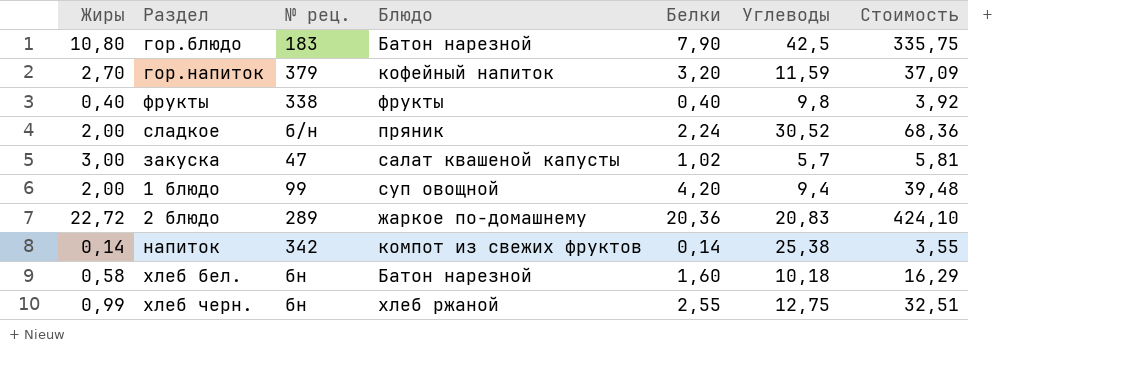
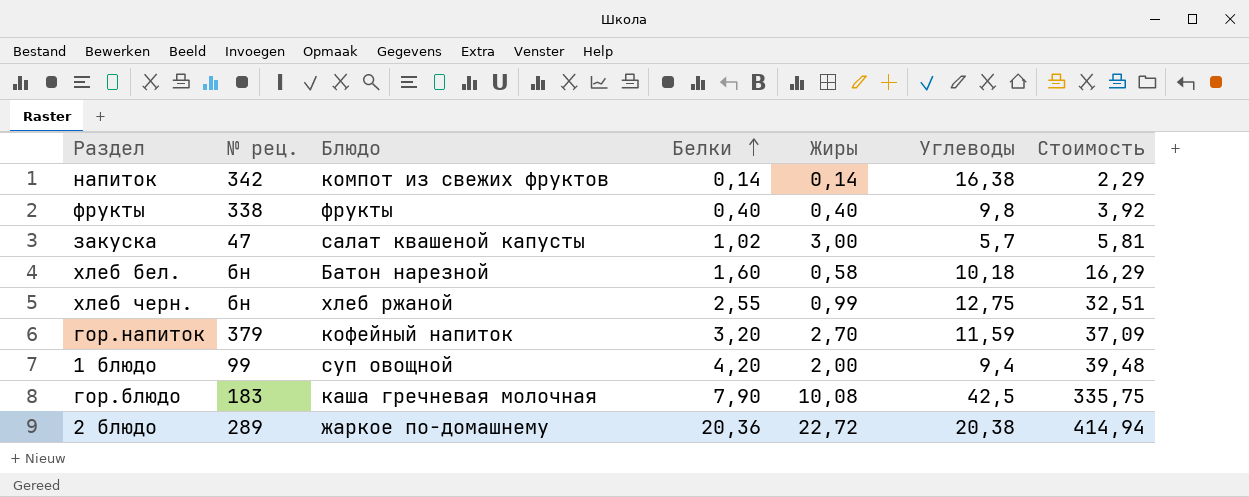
row order: none -> Белки ascending
column Жиры | position: 1 -> 5
row сладкое: 2,00 | б/н | пряник | 2,24 | 30,52 | 68,36 -> none
напиток | Углеводы: 25,38 -> 16,38
напиток | Стоимость: 3,55 -> 2,29
гор.блюдо | Блюдо: Батон нарезной -> каша гречневая молочная
гор.блюдо | Жиры: 10,80 -> 10,08
2 блюдо | Углеводы: 20,83 -> 20,38
2 блюдо | Стоимость: 424,10 -> 414,94

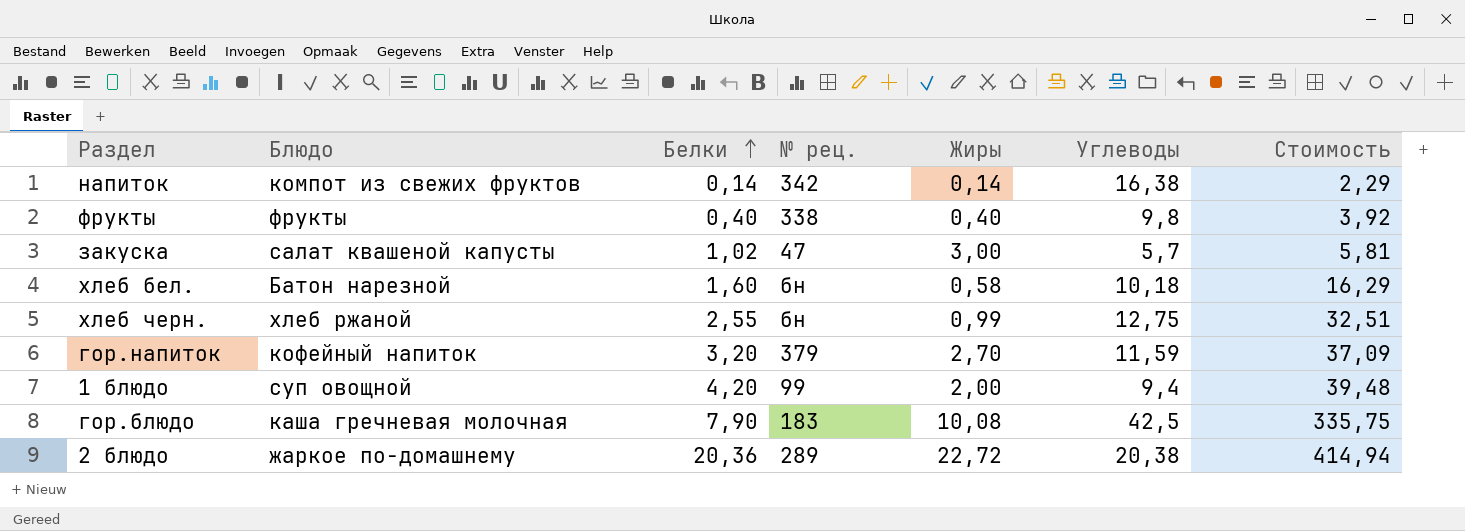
column № рец. | position: 2 -> 4

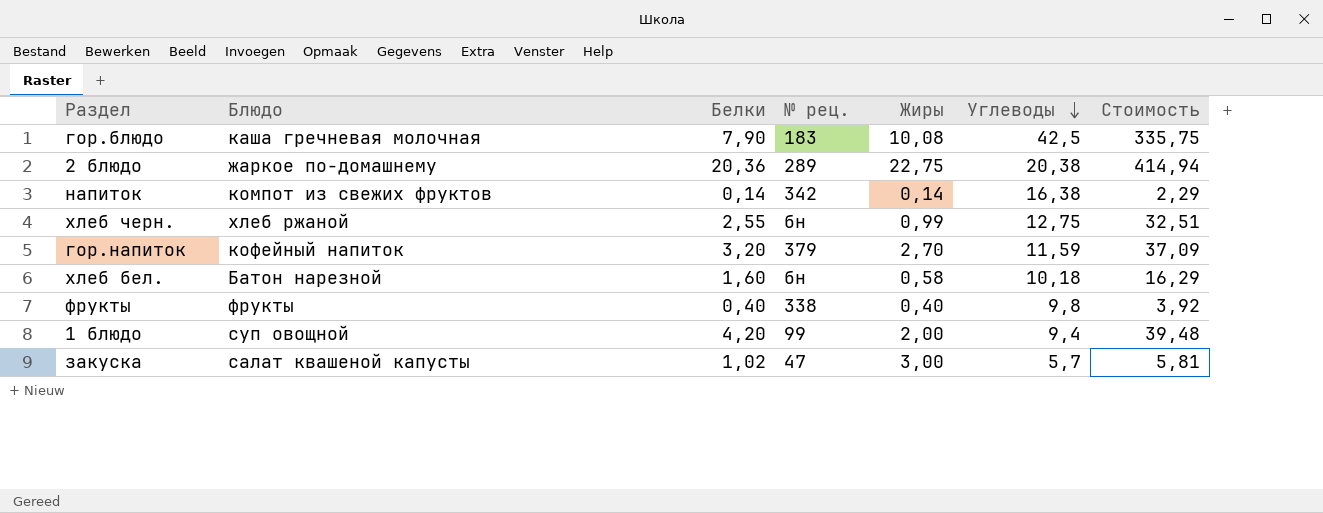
row order: Белки ascending -> Углеводы descending
2 блюдо | Жиры: 22,72 -> 22,75

